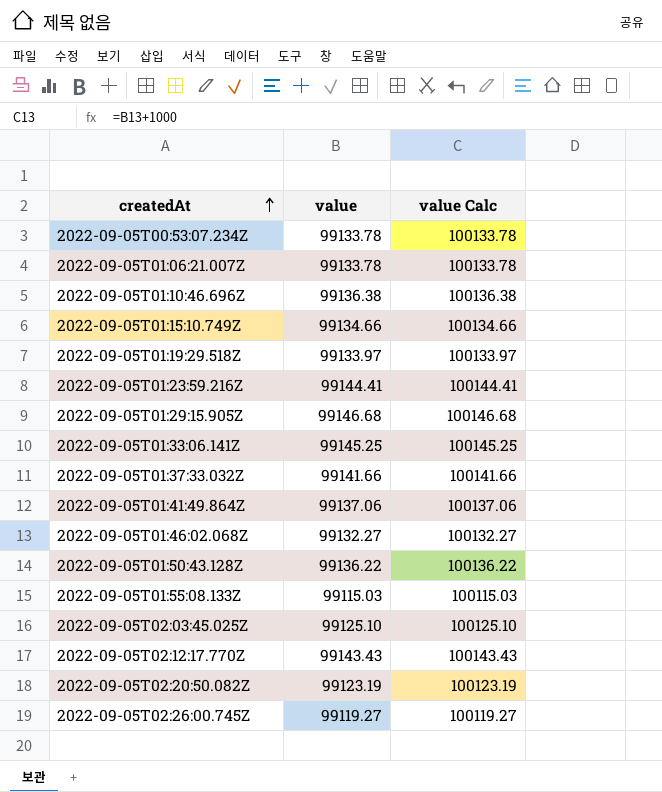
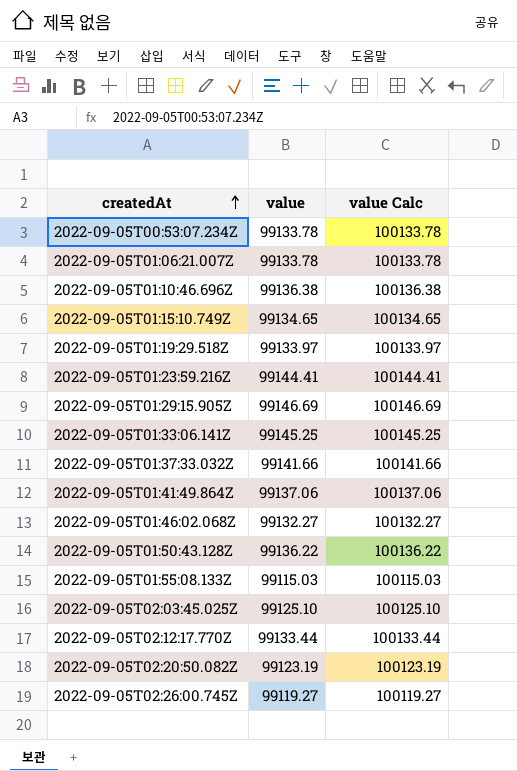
2022-09-05T01:15:10.749Z | value: 99134.66 -> 99134.65
2022-09-05T01:15:10.749Z | value Calc: 100134.66 -> 100134.65
2022-09-05T01:29:15.905Z | value: 99146.68 -> 99146.69
2022-09-05T01:29:15.905Z | value Calc: 100146.68 -> 100146.69
2022-09-05T02:12:17.770Z | value: 99143.43 -> 99133.44
2022-09-05T02:12:17.770Z | value Calc: 100143.43 -> 100133.44

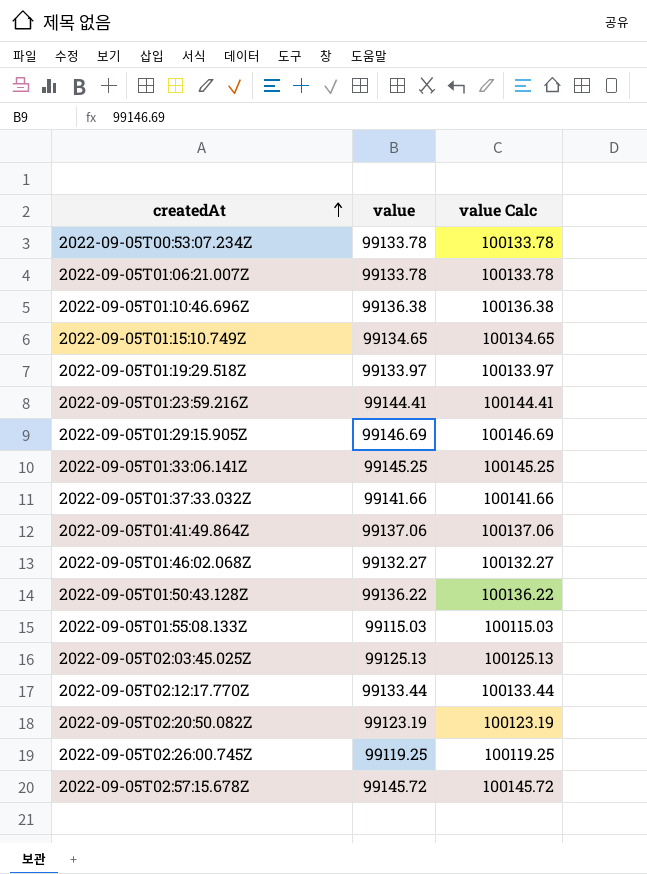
2022-09-05T02:03:45.025Z | value: 99125.10 -> 99125.13
2022-09-05T02:03:45.025Z | value Calc: 100125.10 -> 100125.13
2022-09-05T02:26:00.745Z | value: 99119.27 -> 99119.25
2022-09-05T02:26:00.745Z | value Calc: 100119.27 -> 100119.25
row 2022-09-05T02:57:15.678Z: none -> 99145.72 | 100145.72

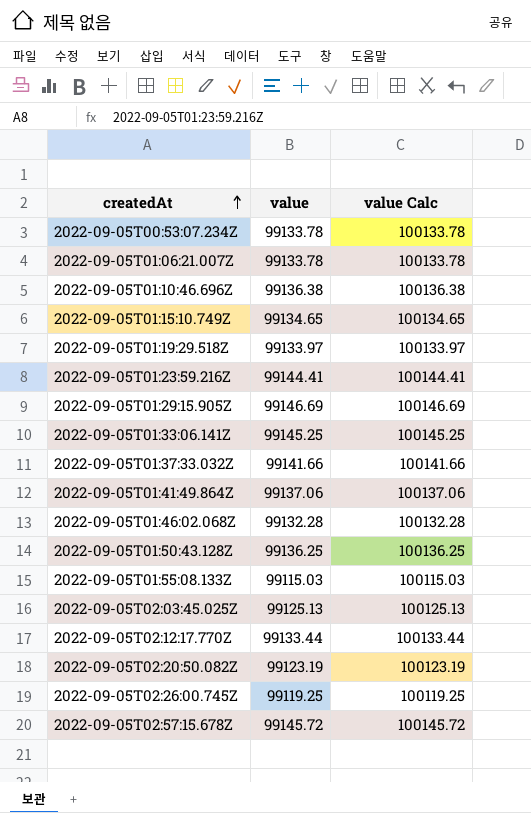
2022-09-05T01:46:02.068Z | value: 99132.27 -> 99132.28
2022-09-05T01:46:02.068Z | value Calc: 100132.27 -> 100132.28
2022-09-05T01:50:43.128Z | value: 99136.22 -> 99136.25
2022-09-05T01:50:43.128Z | value Calc: 100136.22 -> 100136.25

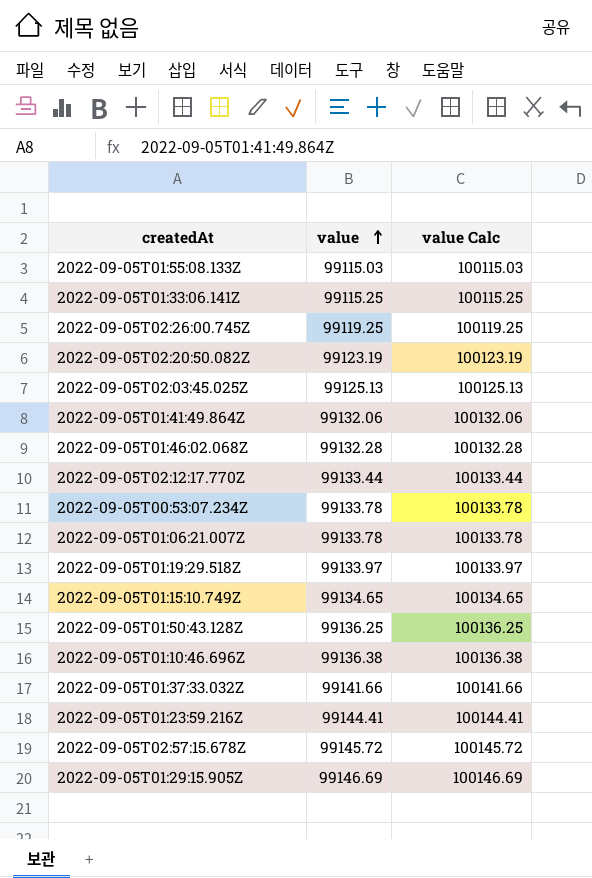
row order: createdAt ascending -> value ascending
2022-09-05T01:33:06.141Z | value: 99145.25 -> 99115.25
2022-09-05T01:33:06.141Z | value Calc: 100145.25 -> 100115.25
2022-09-05T01:41:49.864Z | value: 99137.06 -> 99132.06
2022-09-05T01:41:49.864Z | value Calc: 100137.06 -> 100132.06

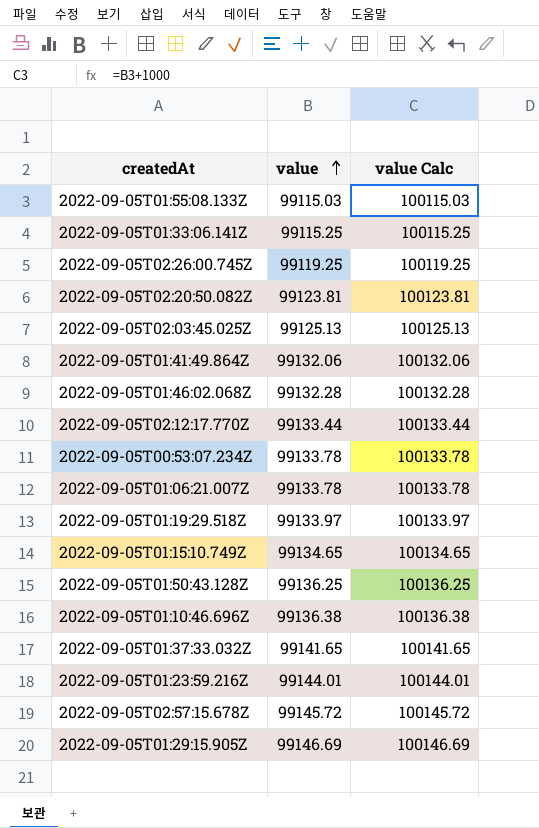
2022-09-05T02:20:50.082Z | value: 99123.19 -> 99123.81
2022-09-05T02:20:50.082Z | value Calc: 100123.19 -> 100123.81
2022-09-05T01:37:33.032Z | value: 99141.66 -> 99141.65
2022-09-05T01:37:33.032Z | value Calc: 100141.66 -> 100141.65
2022-09-05T01:23:59.216Z | value: 99144.41 -> 99144.01
2022-09-05T01:23:59.216Z | value Calc: 100144.41 -> 100144.01

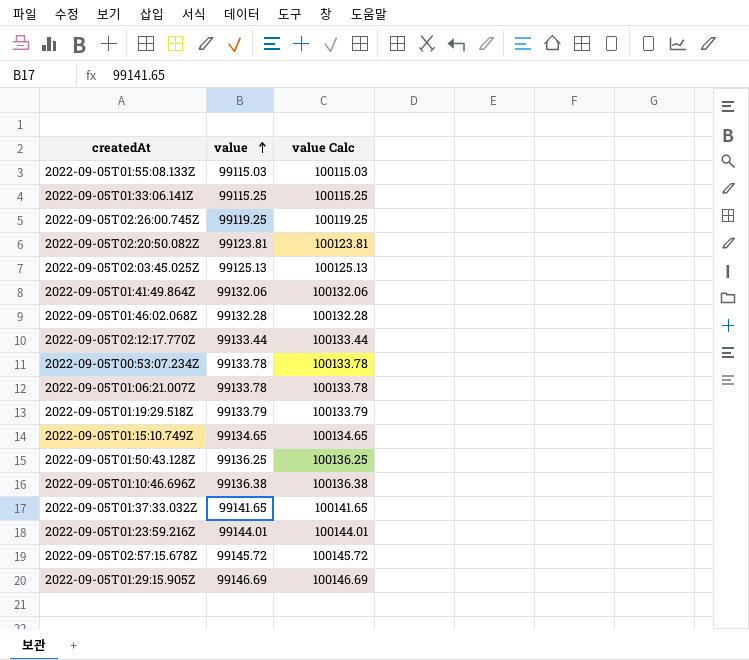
2022-09-05T01:19:29.518Z | value: 99133.97 -> 99133.79
2022-09-05T01:19:29.518Z | value Calc: 100133.97 -> 100133.79

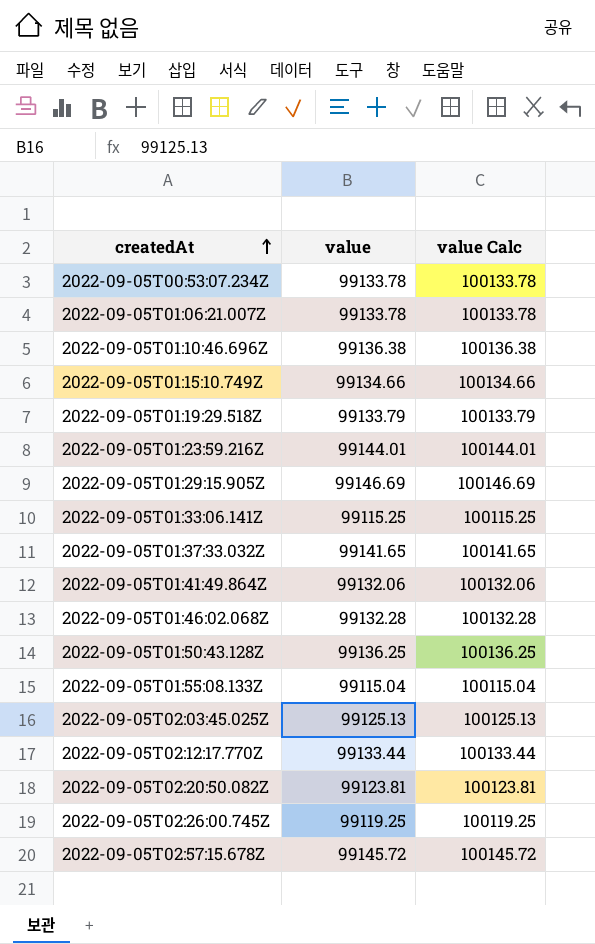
row order: value ascending -> createdAt ascending
2022-09-05T01:15:10.749Z | value: 99134.65 -> 99134.66
2022-09-05T01:15:10.749Z | value Calc: 100134.65 -> 100134.66
2022-09-05T01:55:08.133Z | value: 99115.03 -> 99115.04
2022-09-05T01:55:08.133Z | value Calc: 100115.03 -> 100115.04

